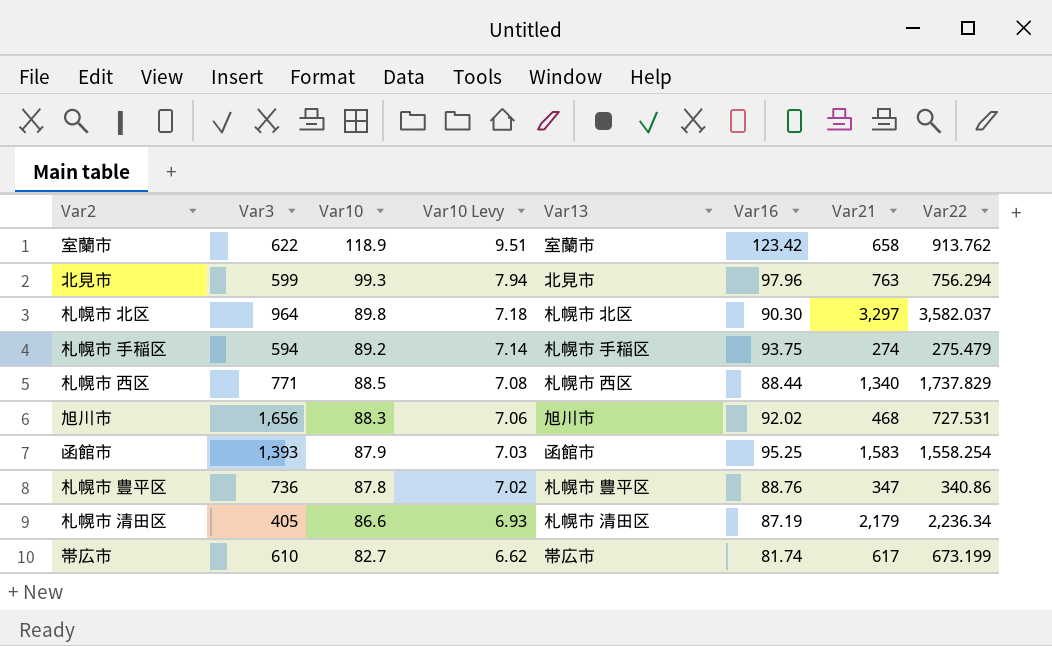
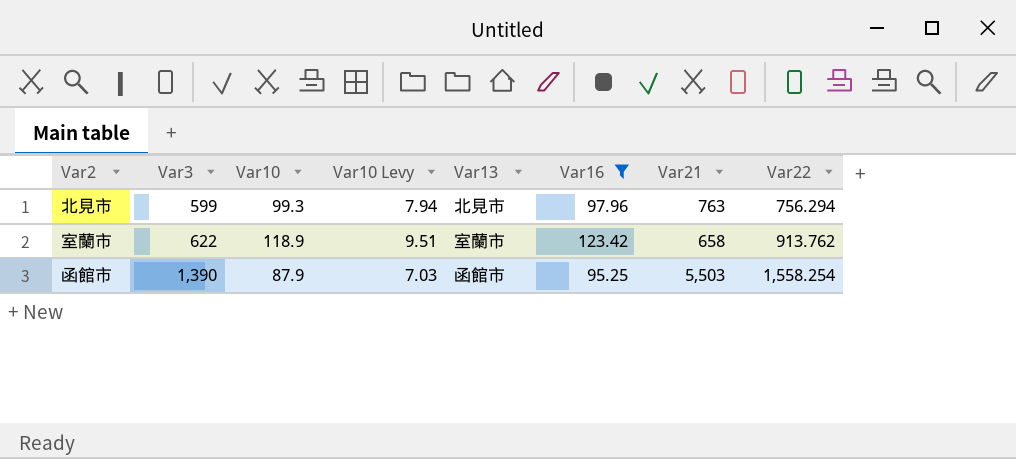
filter: none -> Var16 >= 95.25
row order: Var10 descending -> Var3 ascending
函館市 | Var3: 1,393 -> 1,390
函館市 | Var21: 1,583 -> 5,503

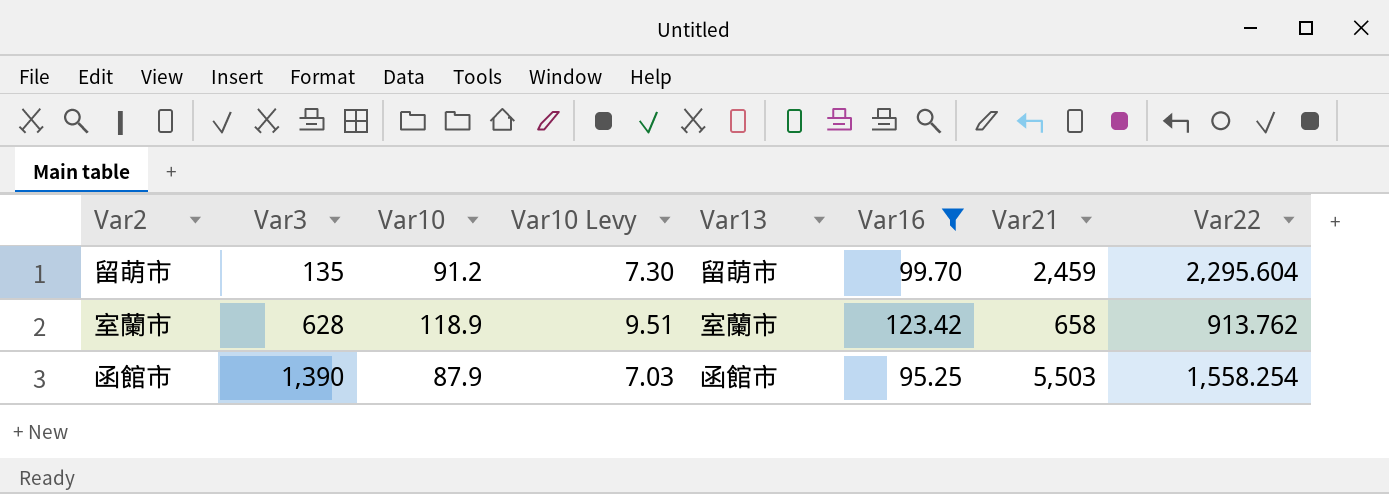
row 北見市: 599 | 99.3 | 7.94 | 北見市 | 97.96 | 763 | 756.294 -> none
row 留萌市: none -> 135 | 91.2 | 7.30 | 留萌市 | 99.70 | 2,459 | 2,295.604
室蘭市 | Var3: 622 -> 628

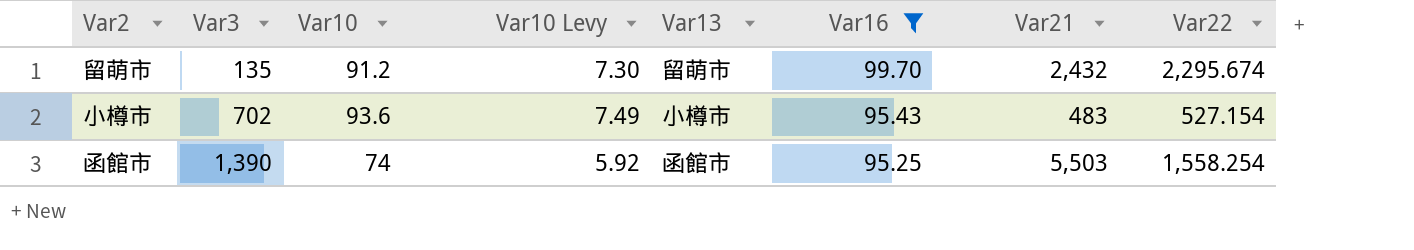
row 室蘭市: 628 | 118.9 | 9.51 | 室蘭市 | 123.42 | 658 | 913.762 -> none
留萌市 | Var21: 2,459 -> 2,432
留萌市 | Var22: 2,295.604 -> 2,295.674
row 小樽市: none -> 702 | 93.6 | 7.49 | 小樽市 | 95.43 | 483 | 527.154
函館市 | Var10: 87.9 -> 74
函館市 | Var10 Levy: 7.03 -> 5.92

